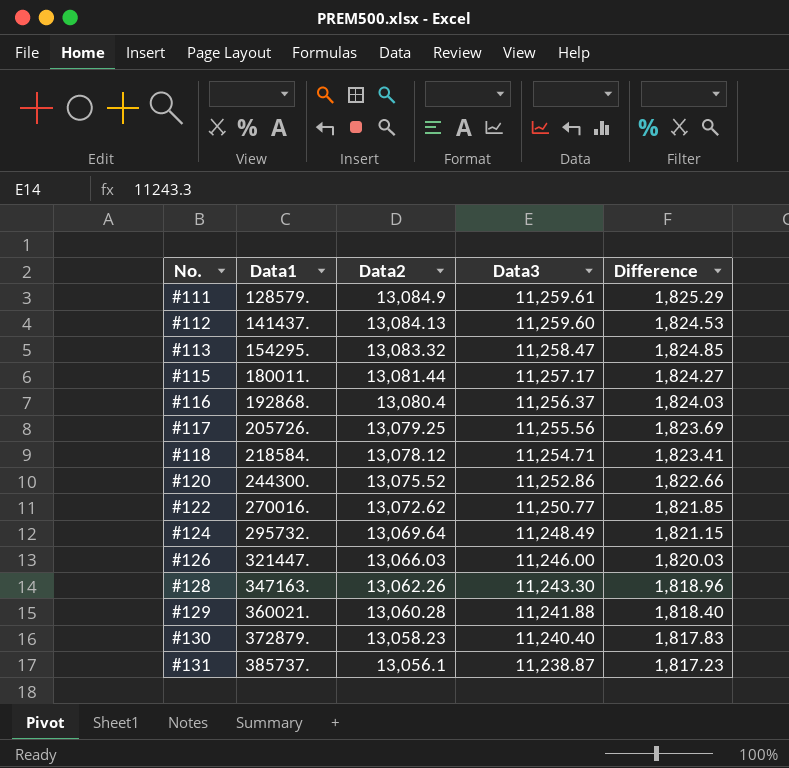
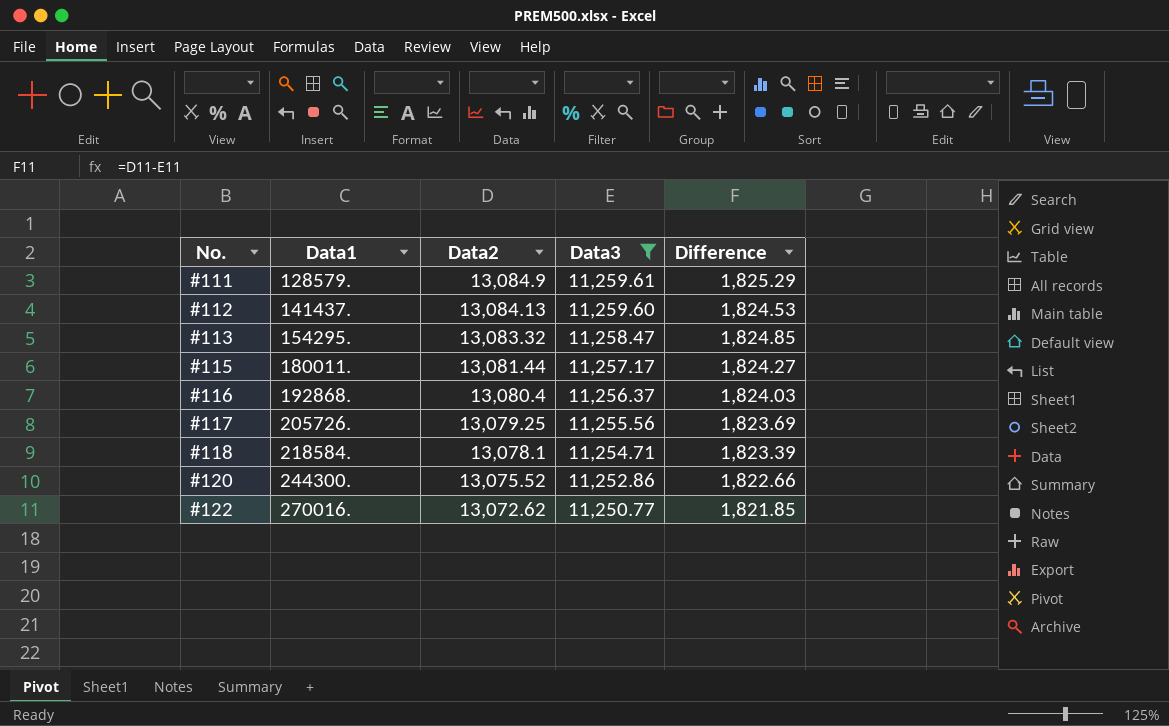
filter: none -> Data3 >= 11,250.77
#118 | Data2: 13,078.12 -> 13,078.1
#118 | Difference: 1,823.41 -> 1,823.39

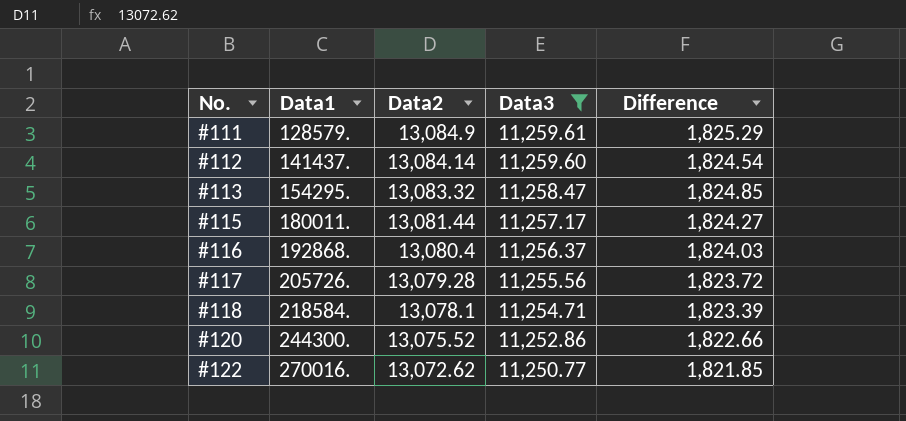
#112 | Data2: 13,084.13 -> 13,084.14
#112 | Difference: 1,824.53 -> 1,824.54
#117 | Data2: 13,079.25 -> 13,079.28
#117 | Difference: 1,823.69 -> 1,823.72

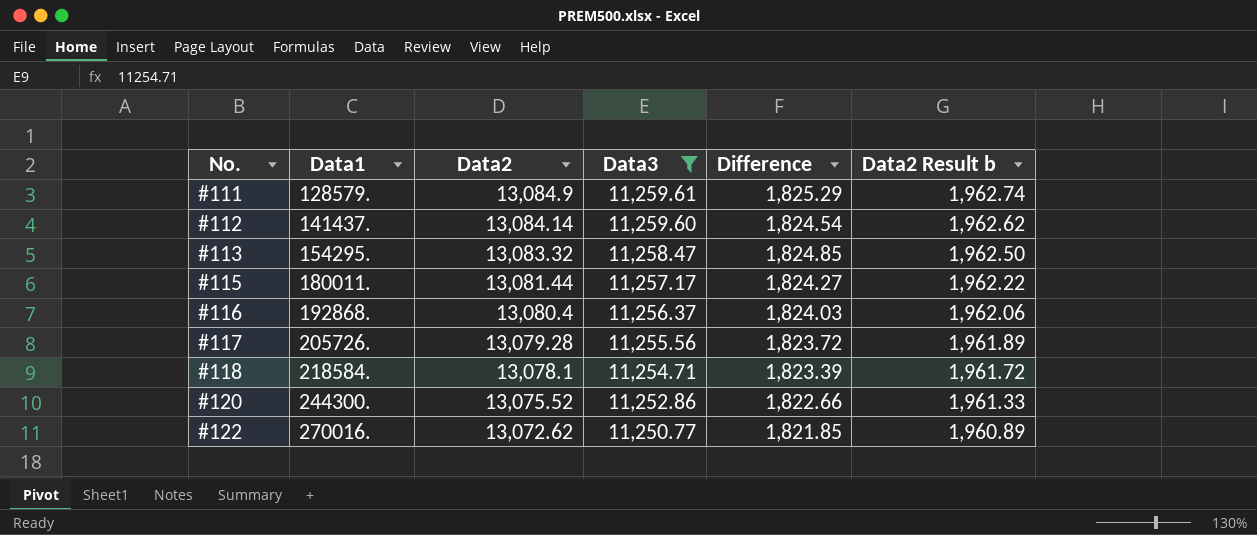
column Data2 Result b | formula: none -> [Data2] * 0.15

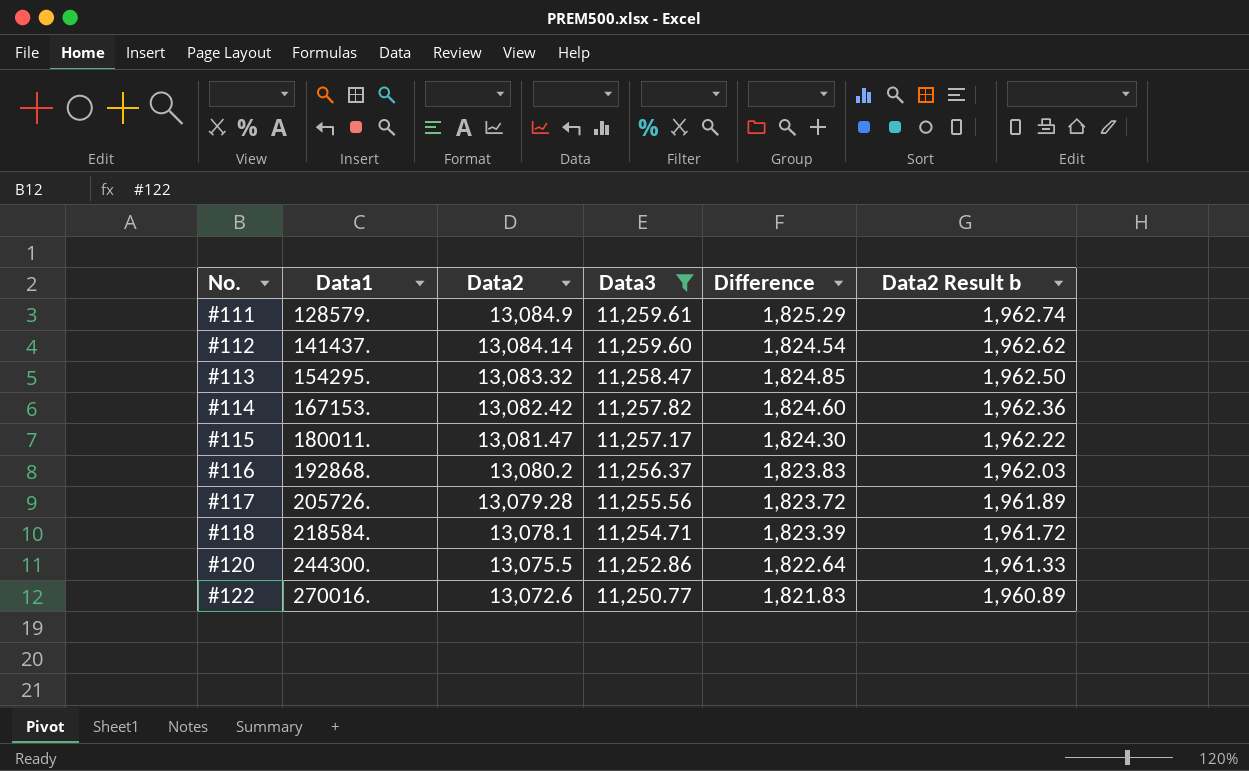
row #114: none -> 167153. | 13,082.42 | 11,257.82 | 1,824.60 | 1,962.36
#115 | Data2: 13,081.44 -> 13,081.47
#115 | Difference: 1,824.27 -> 1,824.30
#116 | Data2: 13,080.4 -> 13,080.2
#116 | Difference: 1,824.03 -> 1,823.83
#116 | Data2 Result b: 1,962.06 -> 1,962.03
#120 | Data2: 13,075.52 -> 13,075.5
#120 | Difference: 1,822.66 -> 1,822.64
#122 | Data2: 13,072.62 -> 13,072.6
#122 | Difference: 1,821.85 -> 1,821.83

